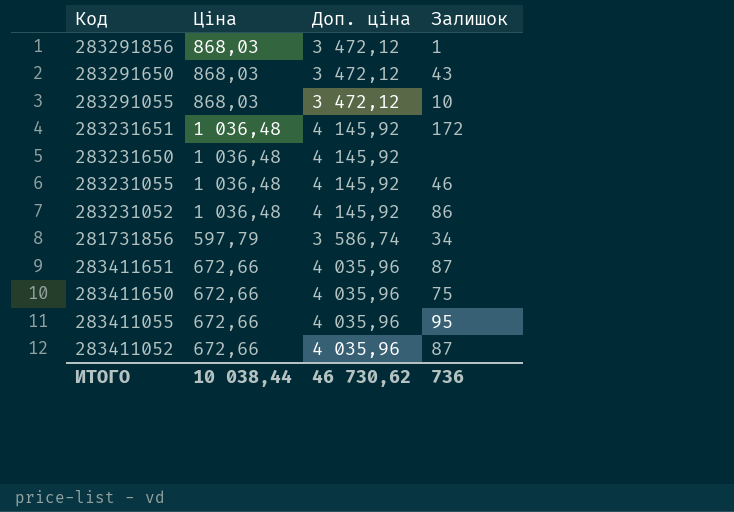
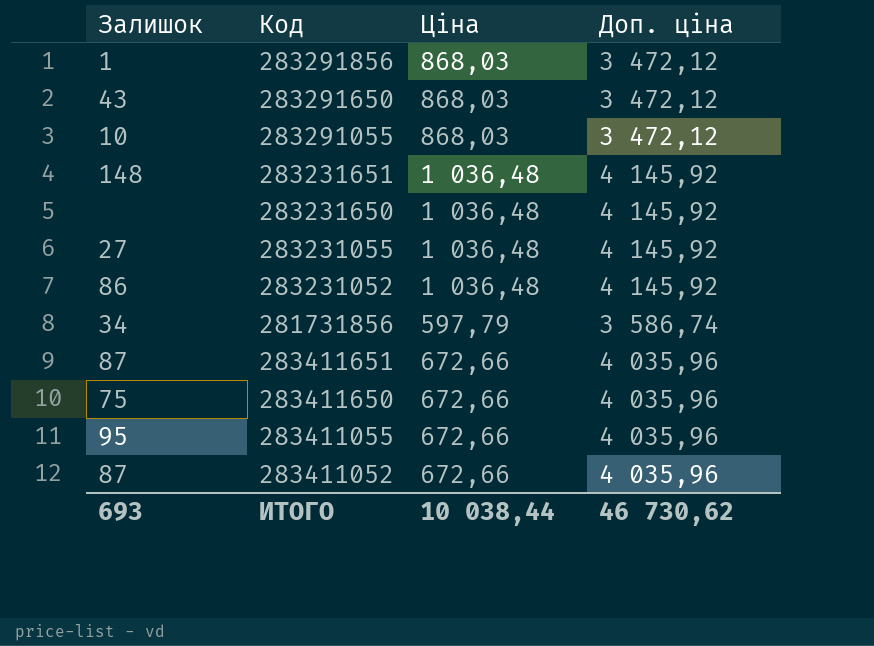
column Залишок | position: 4 -> 1
283231651 | Залишок: 172 -> 148
283231055 | Залишок: 46 -> 27
ИТОГО | Залишок: 736 -> 693

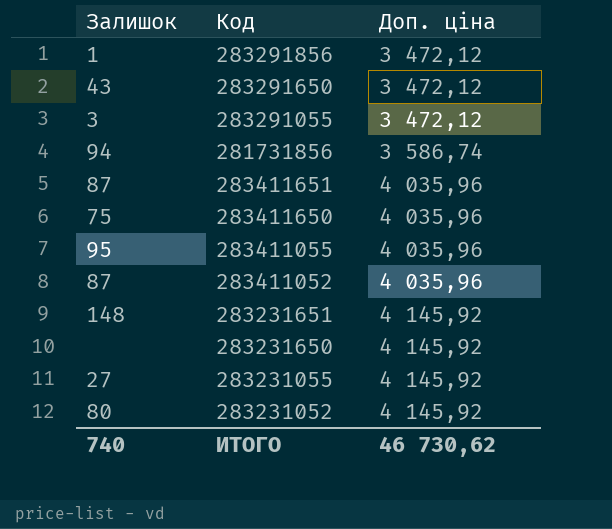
row order: none -> Доп. ціна ascending
column Ціна | position: 3 -> none
283291055 | Залишок: 10 -> 3
281731856 | Залишок: 34 -> 94
283231052 | Залишок: 86 -> 80
ИТОГО | Залишок: 693 -> 740

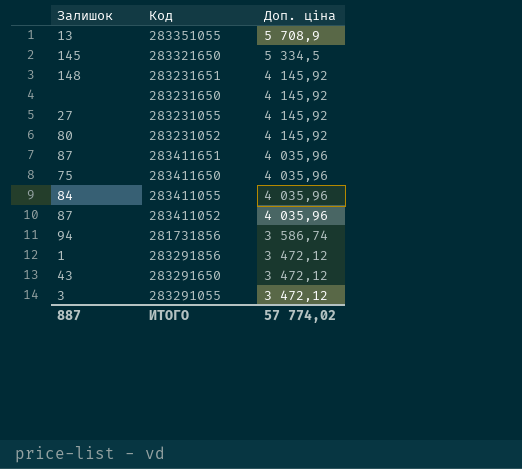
row order: Доп. ціна ascending -> Доп. ціна descending
row 283351055: none -> 13 | 5 708,9
row 283321650: none -> 145 | 5 334,5
283411055 | Залишок: 95 -> 84
ИТОГО | Залишок: 740 -> 887
ИТОГО | Доп. ціна: 46 730,62 -> 57 774,02

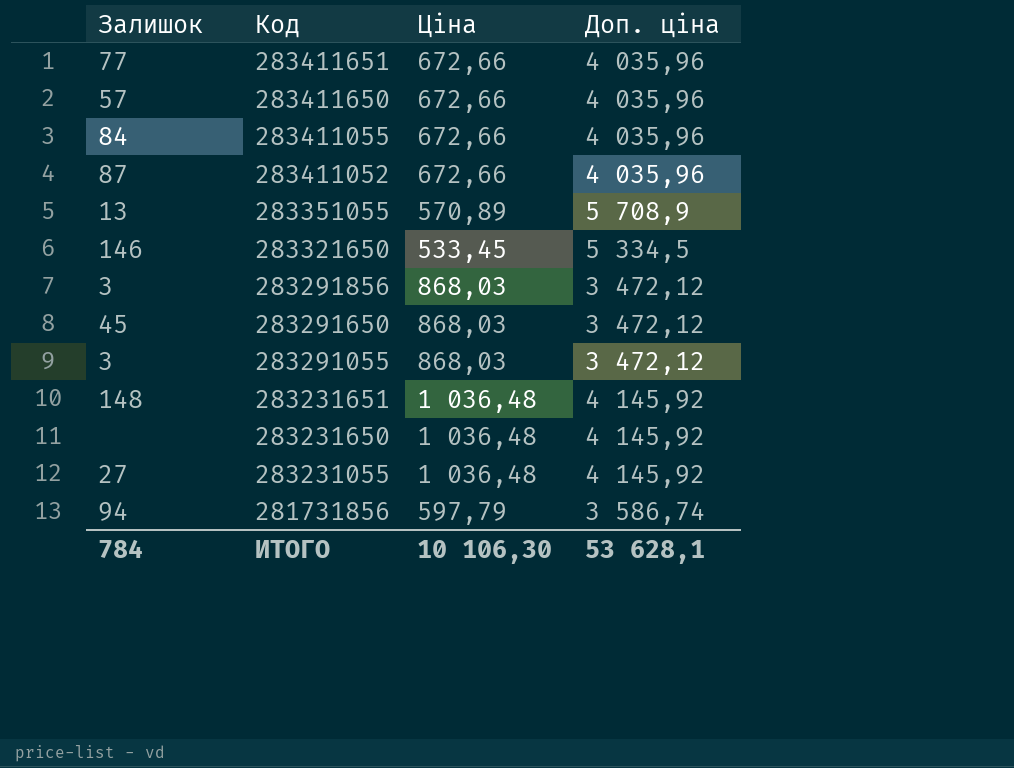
row order: Доп. ціна descending -> Код descending
column Ціна | position: none -> 3
row 283231052: 80 | 4 145,92 -> none
283411651 | Залишок: 87 -> 77
283411650 | Залишок: 75 -> 57
283321650 | Залишок: 145 -> 146
283291856 | Залишок: 1 -> 3
283291650 | Залишок: 43 -> 45
ИТОГО | Залишок: 887 -> 784
ИТОГО | Доп. ціна: 57 774,02 -> 53 628,1

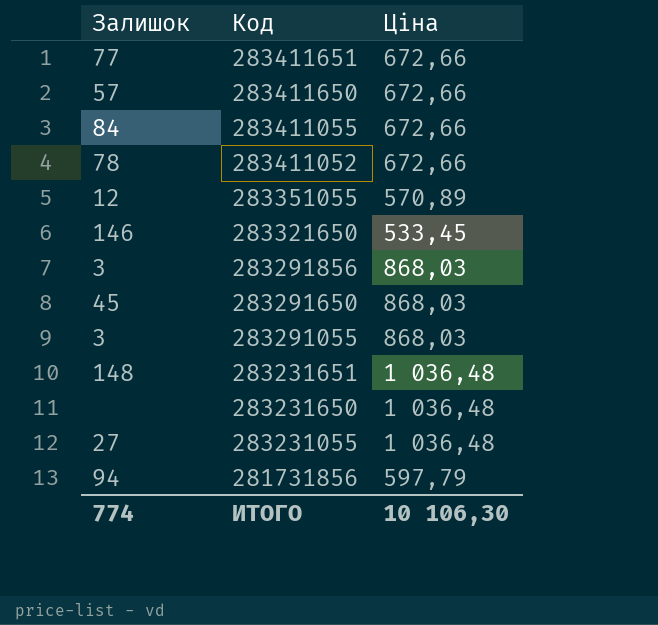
column Доп. ціна | position: 4 -> none
283411052 | Залишок: 87 -> 78
283351055 | Залишок: 13 -> 12
ИТОГО | Залишок: 784 -> 774

